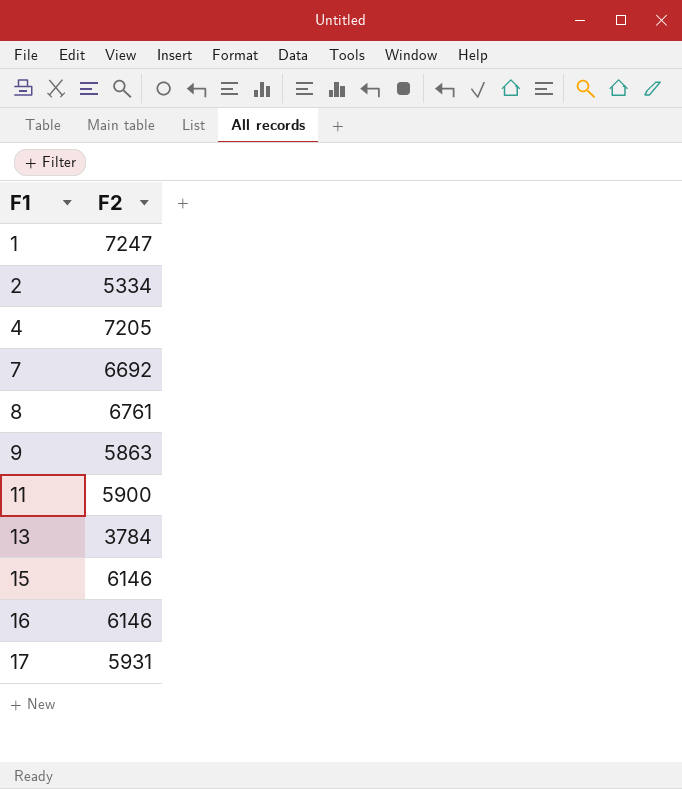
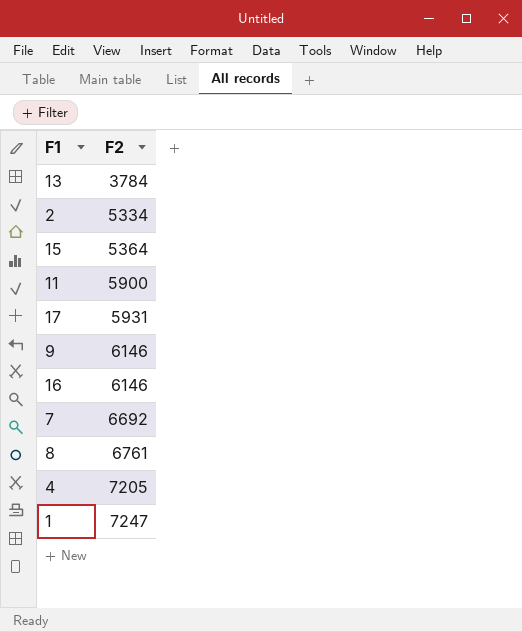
row order: F1 ascending -> F2 ascending
15 | F2: 6146 -> 5364
9 | F2: 5863 -> 6146

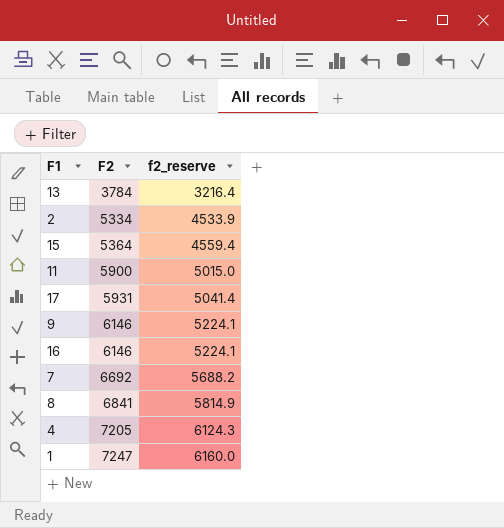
column f2_reserve | formula: none -> [F2] * 0.85
8 | F2: 6761 -> 6841

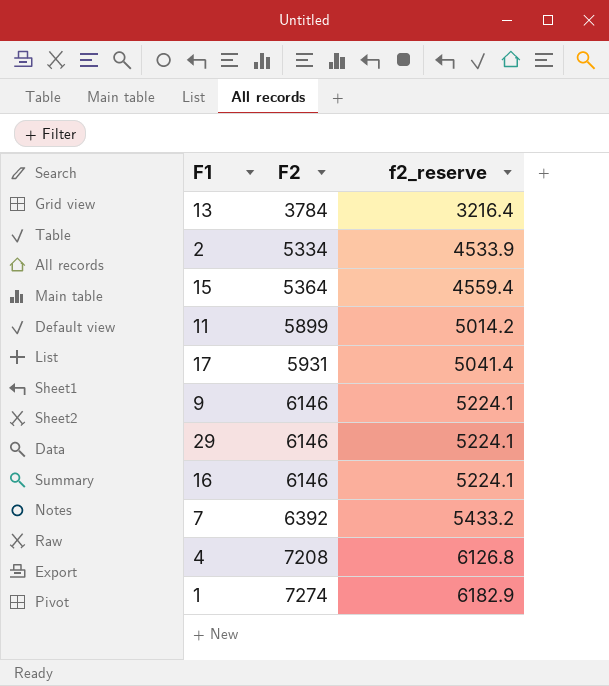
row 8: 6841 | 5814.9 -> none
11 | F2: 5900 -> 5899
11 | f2_reserve: 5015.0 -> 5014.2
row 29: none -> 6146 | 5224.1
7 | F2: 6692 -> 6392
7 | f2_reserve: 5688.2 -> 5433.2
4 | F2: 7205 -> 7208
4 | f2_reserve: 6124.3 -> 6126.8
1 | F2: 7247 -> 7274
1 | f2_reserve: 6160.0 -> 6182.9

